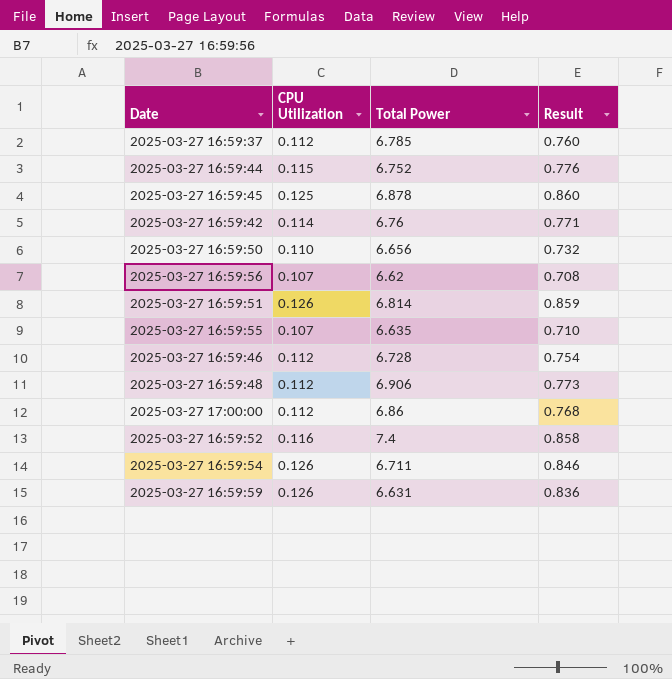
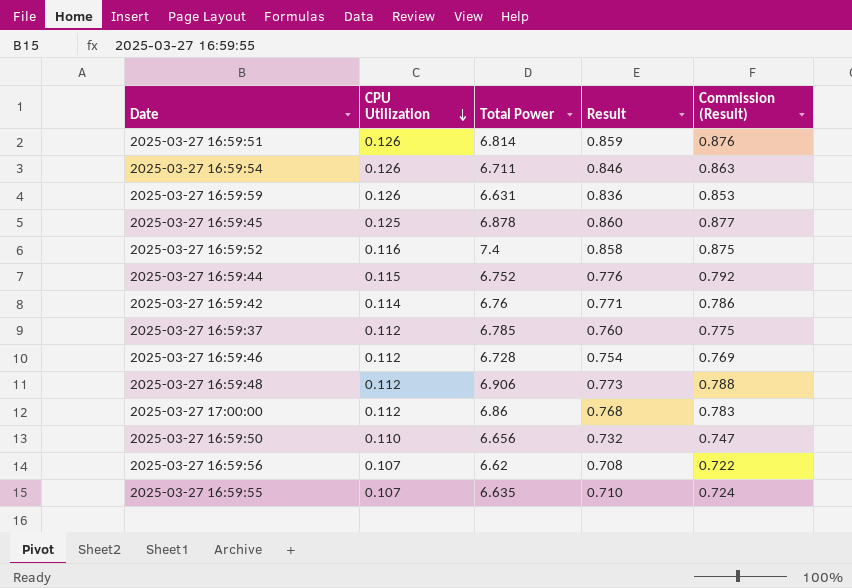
row order: none -> CPU Utilization descending
column Commission (Result) | formula: none -> [Result] * 1.02

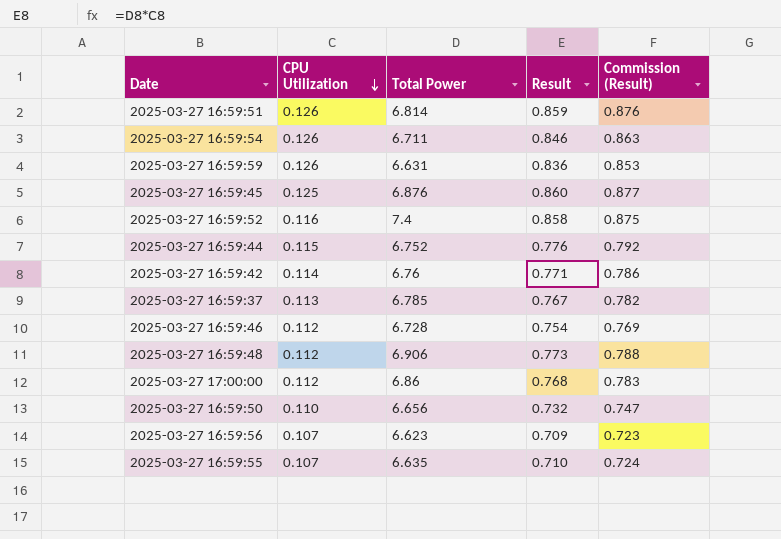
2025-03-27 16:59:45 | Total Power: 6.878 -> 6.876
2025-03-27 16:59:37 | CPU Utilization: 0.112 -> 0.113
2025-03-27 16:59:37 | Result: 0.760 -> 0.767
2025-03-27 16:59:37 | Commission (Result): 0.775 -> 0.782
2025-03-27 16:59:56 | Total Power: 6.62 -> 6.623
2025-03-27 16:59:56 | Result: 0.708 -> 0.709
2025-03-27 16:59:56 | Commission (Result): 0.722 -> 0.723

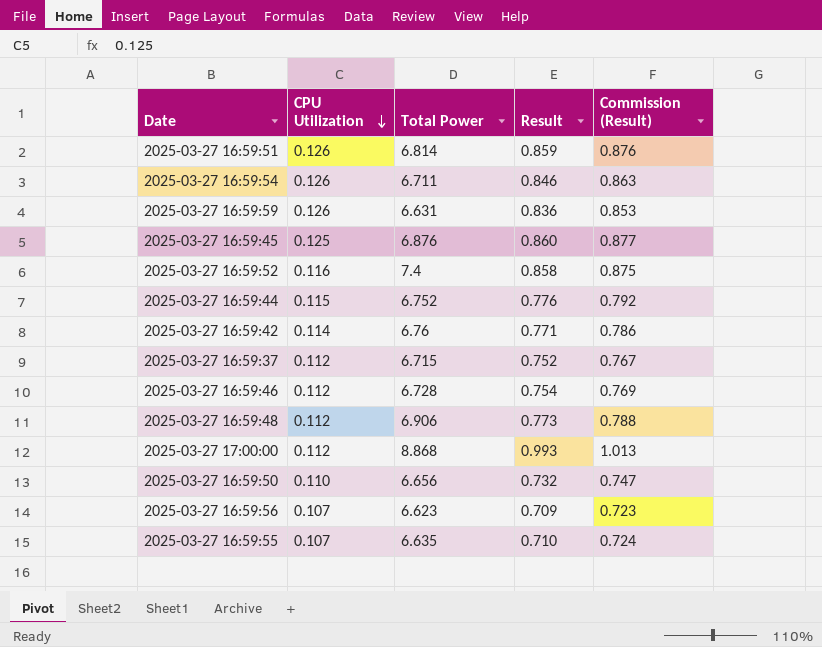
2025-03-27 16:59:37 | CPU Utilization: 0.113 -> 0.112
2025-03-27 16:59:37 | Total Power: 6.785 -> 6.715
2025-03-27 16:59:37 | Result: 0.767 -> 0.752
2025-03-27 16:59:37 | Commission (Result): 0.782 -> 0.767
2025-03-27 17:00:00 | Total Power: 6.86 -> 8.868
2025-03-27 17:00:00 | Result: 0.768 -> 0.993
2025-03-27 17:00:00 | Commission (Result): 0.783 -> 1.013

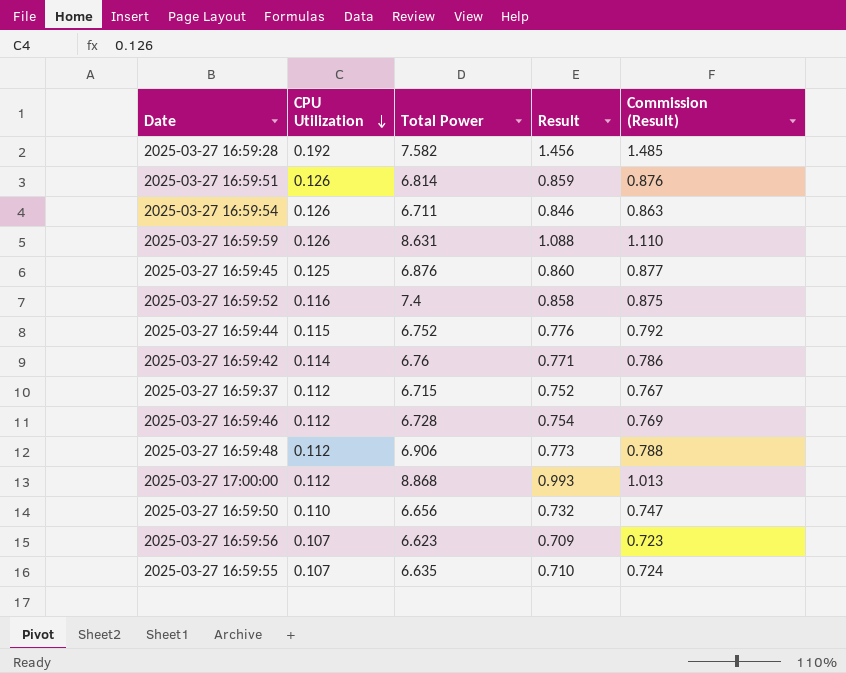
row 2025-03-27 16:59:28: none -> 0.192 | 7.582 | 1.456 | 1.485
2025-03-27 16:59:59 | Total Power: 6.631 -> 8.631
2025-03-27 16:59:59 | Result: 0.836 -> 1.088
2025-03-27 16:59:59 | Commission (Result): 0.853 -> 1.110

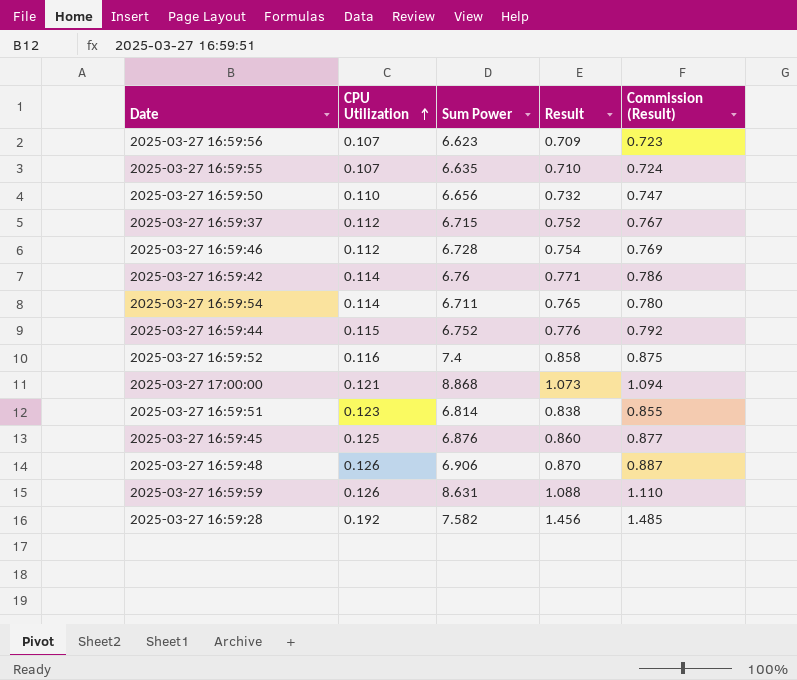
row order: CPU Utilization descending -> CPU Utilization ascending
column name: Total Power -> Sum Power
2025-03-27 16:59:54 | CPU Utilization: 0.126 -> 0.114
2025-03-27 16:59:54 | Result: 0.846 -> 0.765
2025-03-27 16:59:54 | Commission (Result): 0.863 -> 0.780
2025-03-27 17:00:00 | CPU Utilization: 0.112 -> 0.121
2025-03-27 17:00:00 | Result: 0.993 -> 1.073
2025-03-27 17:00:00 | Commission (Result): 1.013 -> 1.094
2025-03-27 16:59:51 | CPU Utilization: 0.126 -> 0.123
2025-03-27 16:59:51 | Result: 0.859 -> 0.838
2025-03-27 16:59:51 | Commission (Result): 0.876 -> 0.855
2025-03-27 16:59:48 | CPU Utilization: 0.112 -> 0.126
2025-03-27 16:59:48 | Result: 0.773 -> 0.870
2025-03-27 16:59:48 | Commission (Result): 0.788 -> 0.887

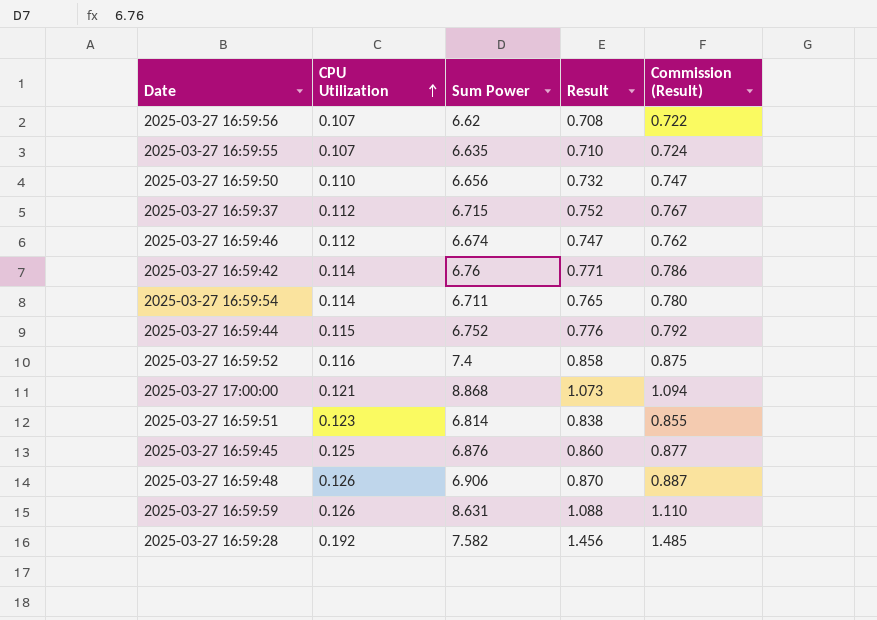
2025-03-27 16:59:56 | Sum Power: 6.623 -> 6.62
2025-03-27 16:59:56 | Result: 0.709 -> 0.708
2025-03-27 16:59:56 | Commission (Result): 0.723 -> 0.722
2025-03-27 16:59:46 | Sum Power: 6.728 -> 6.674
2025-03-27 16:59:46 | Result: 0.754 -> 0.747
2025-03-27 16:59:46 | Commission (Result): 0.769 -> 0.762

